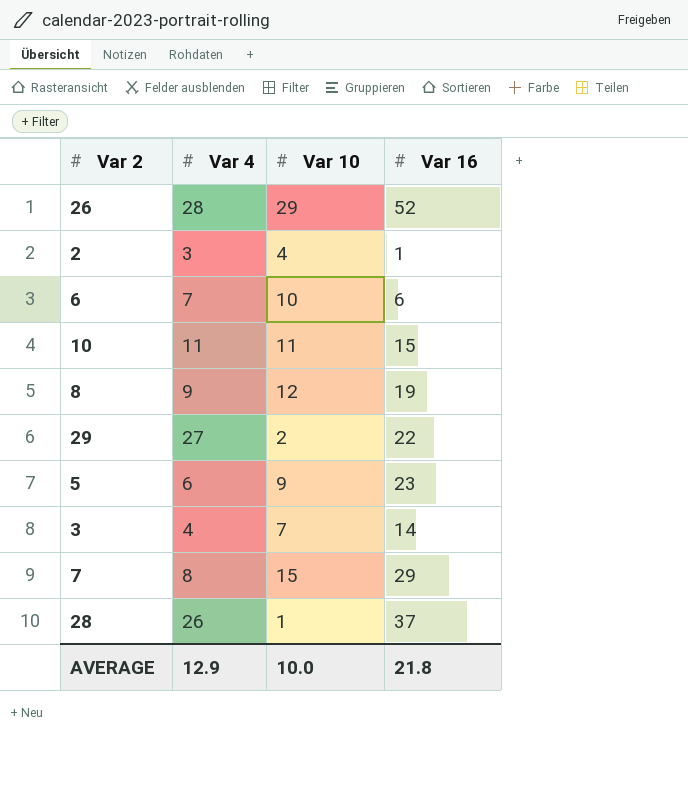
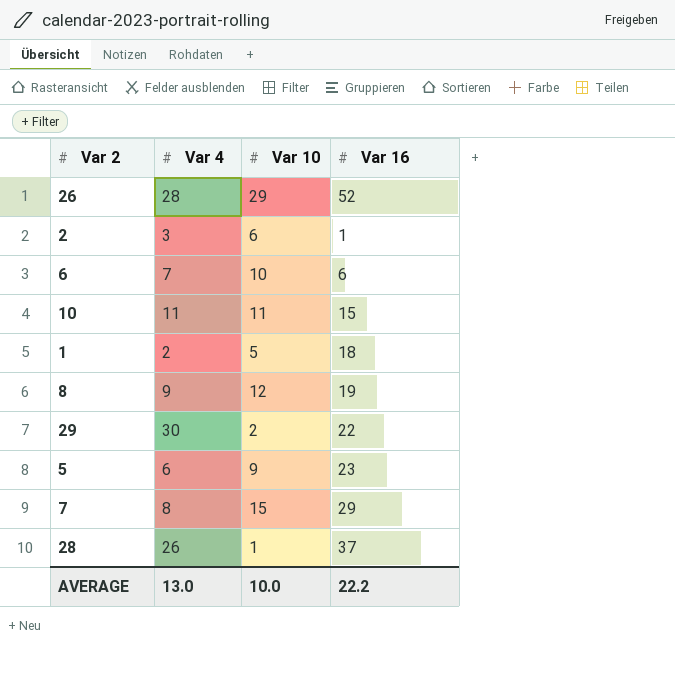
row 3: 4 | 7 | 14 -> none
2 | Var 10: 4 -> 6
row 1: none -> 2 | 5 | 18
29 | Var 4: 27 -> 30
AVERAGE | Var 4: 12.9 -> 13.0
AVERAGE | Var 16: 21.8 -> 22.2

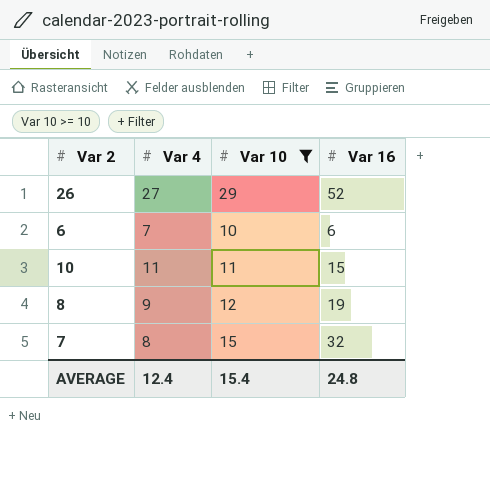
filter: none -> Var 10 >= 10
26 | Var 4: 28 -> 27
7 | Var 16: 29 -> 32
AVERAGE | Var 4: 13.0 -> 12.4
AVERAGE | Var 10: 10.0 -> 15.4
AVERAGE | Var 16: 22.2 -> 24.8

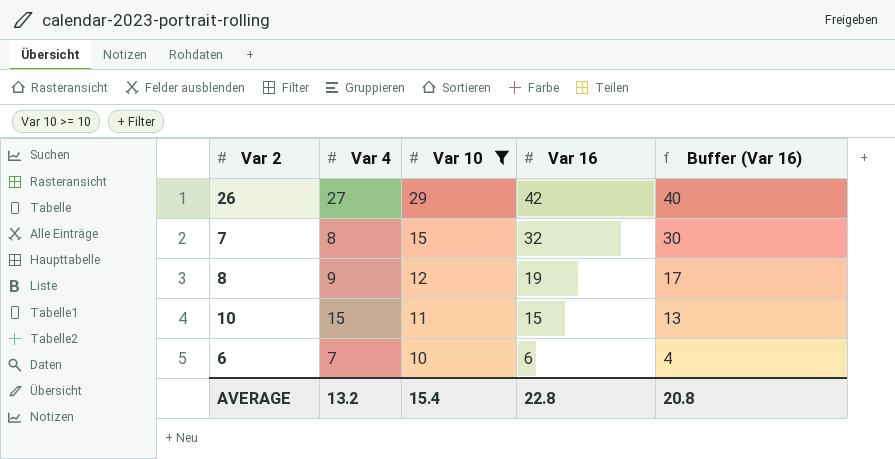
row order: none -> Var 10 descending
column Buffer (Var 16) | formula: none -> [Var 16] - 2
26 | Var 16: 52 -> 42
10 | Var 4: 11 -> 15
AVERAGE | Var 4: 12.4 -> 13.2
AVERAGE | Var 16: 24.8 -> 22.8

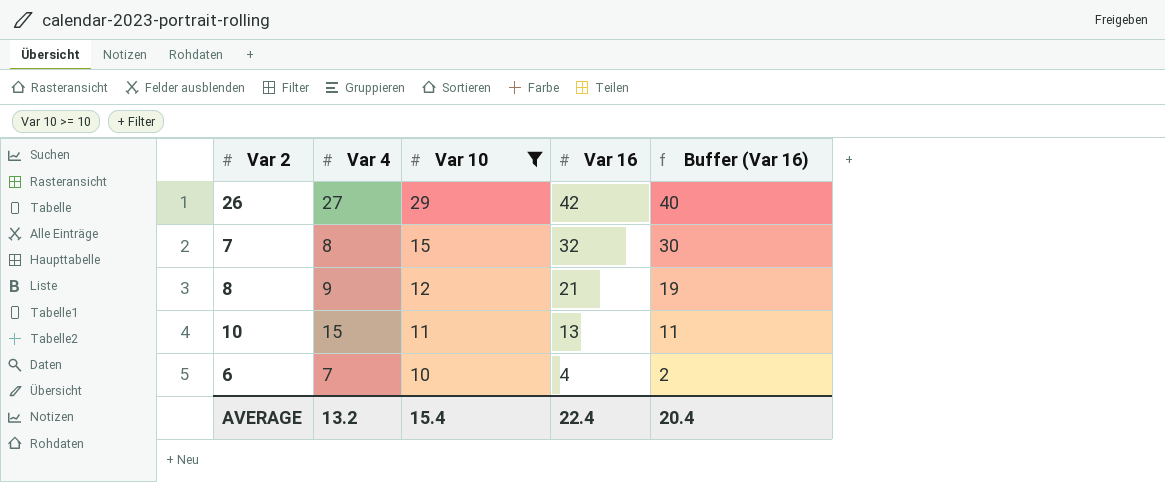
8 | Var 16: 19 -> 21
8 | Buffer (Var 16): 17 -> 19
10 | Var 16: 15 -> 13
10 | Buffer (Var 16): 13 -> 11
6 | Var 16: 6 -> 4
6 | Buffer (Var 16): 4 -> 2
AVERAGE | Var 16: 22.8 -> 22.4
AVERAGE | Buffer (Var 16): 20.8 -> 20.4

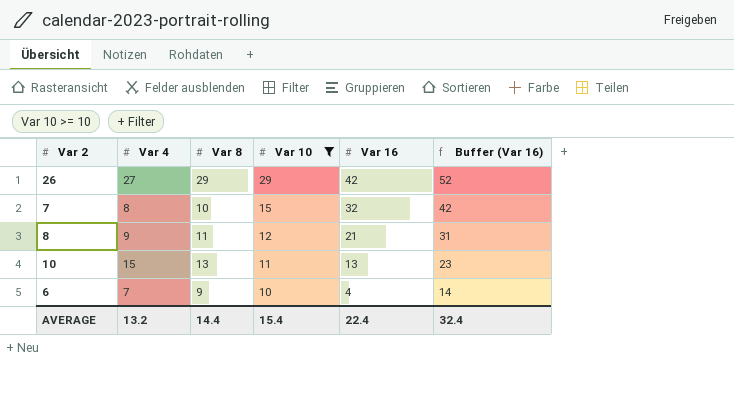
column Var 8 | position: none -> 3
column Buffer (Var 16) | formula: [Var 16] - 2 -> [Var 16] + 10
AVERAGE | Buffer (Var 16): 20.4 -> 32.4

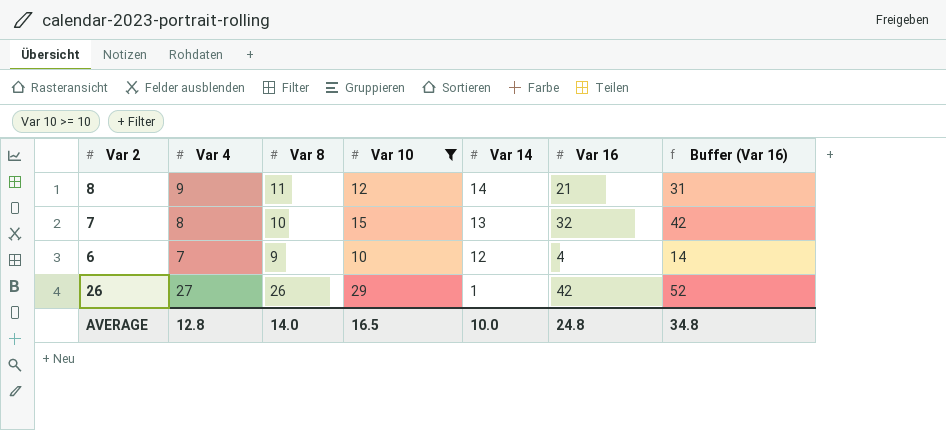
row order: Var 10 descending -> Var 14 descending
column Var 14 | position: none -> 5
row 10: 15 | 13 | 11 | 13 | 23 -> none
26 | Var 8: 29 -> 26
AVERAGE | Var 4: 13.2 -> 12.8
AVERAGE | Var 8: 14.4 -> 14.0
AVERAGE | Var 10: 15.4 -> 16.5
AVERAGE | Var 16: 22.4 -> 24.8
AVERAGE | Buffer (Var 16): 32.4 -> 34.8

